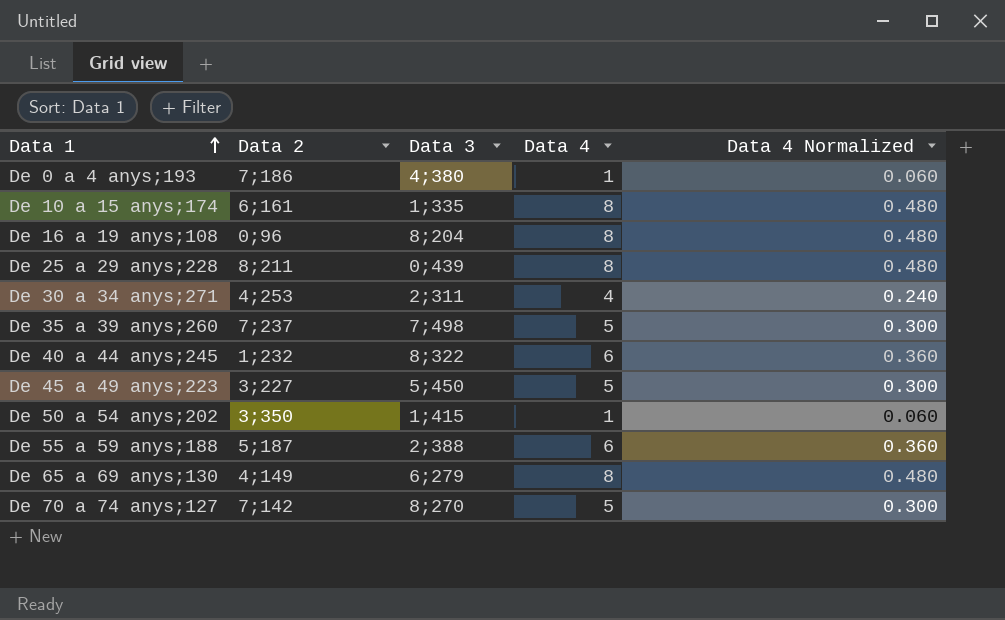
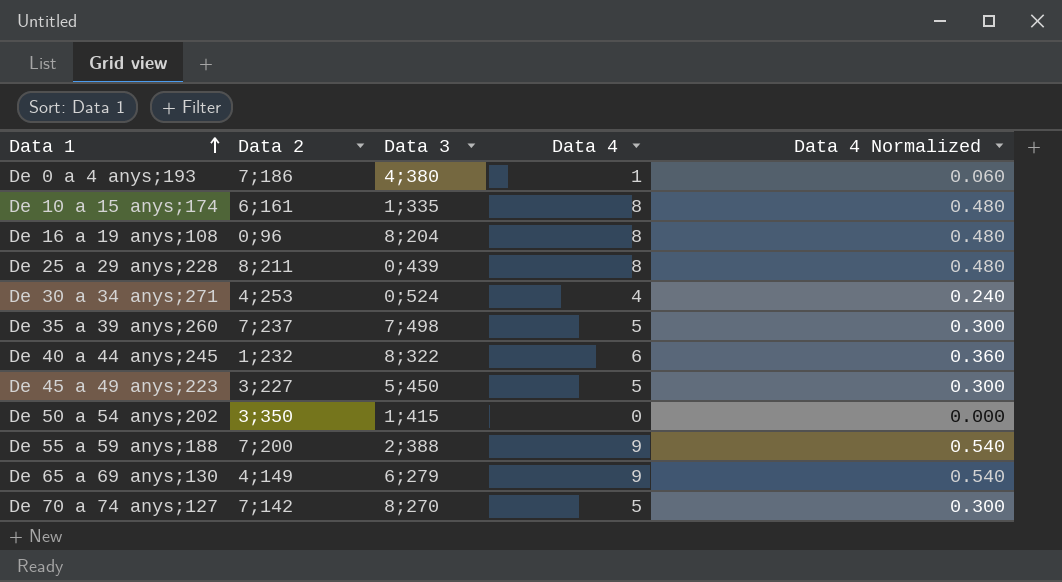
De 30 a 34 anys;271 | Data 3: 2;311 -> 0;524
De 50 a 54 anys;202 | Data 4: 1 -> 0
De 50 a 54 anys;202 | Data 4 Normalized: 0.060 -> 0.000
De 55 a 59 anys;188 | Data 2: 5;187 -> 7;200
De 55 a 59 anys;188 | Data 4: 6 -> 9
De 55 a 59 anys;188 | Data 4 Normalized: 0.360 -> 0.540
De 65 a 69 anys;130 | Data 4: 8 -> 9
De 65 a 69 anys;130 | Data 4 Normalized: 0.480 -> 0.540

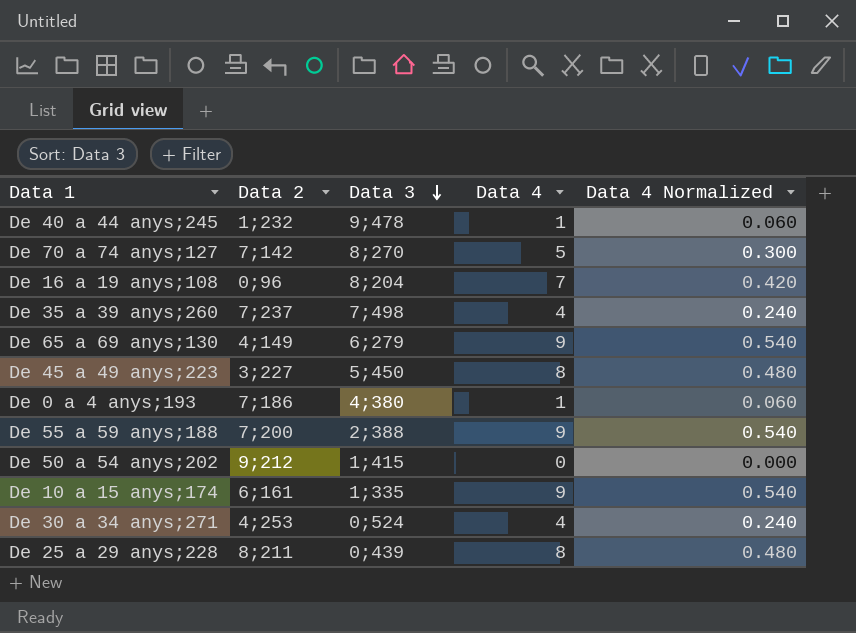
row order: Data 1 ascending -> Data 3 descending
De 40 a 44 anys;245 | Data 3: 8;322 -> 9;478
De 40 a 44 anys;245 | Data 4: 6 -> 1
De 40 a 44 anys;245 | Data 4 Normalized: 0.360 -> 0.060
De 16 a 19 anys;108 | Data 4: 8 -> 7
De 16 a 19 anys;108 | Data 4 Normalized: 0.480 -> 0.420
De 35 a 39 anys;260 | Data 4: 5 -> 4
De 35 a 39 anys;260 | Data 4 Normalized: 0.300 -> 0.240
De 45 a 49 anys;223 | Data 4: 5 -> 8
De 45 a 49 anys;223 | Data 4 Normalized: 0.300 -> 0.480
De 50 a 54 anys;202 | Data 2: 3;350 -> 9;212
De 10 a 15 anys;174 | Data 4: 8 -> 9
De 10 a 15 anys;174 | Data 4 Normalized: 0.480 -> 0.540

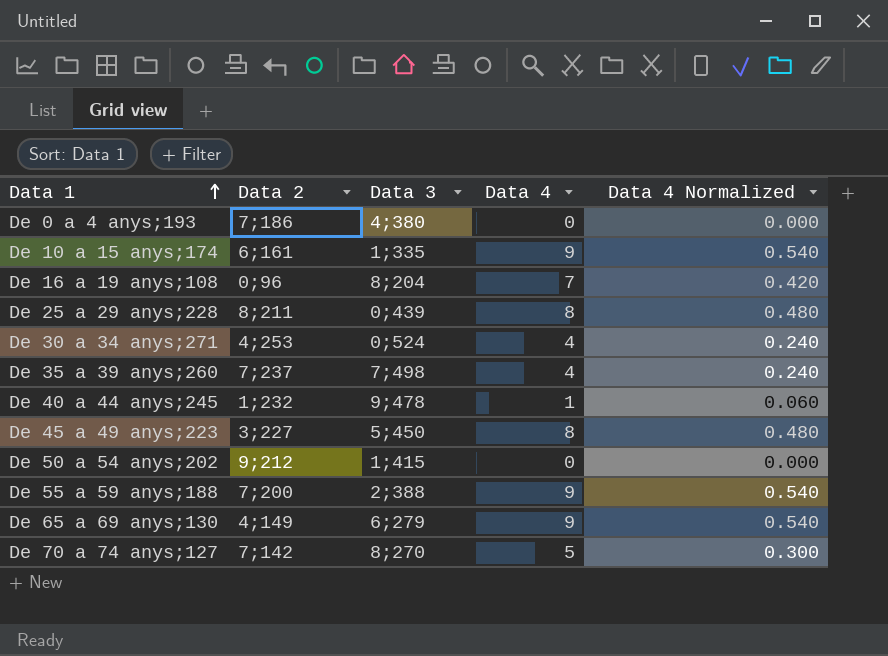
row order: Data 3 descending -> Data 1 ascending
De 0 a 4 anys;193 | Data 4: 1 -> 0
De 0 a 4 anys;193 | Data 4 Normalized: 0.060 -> 0.000

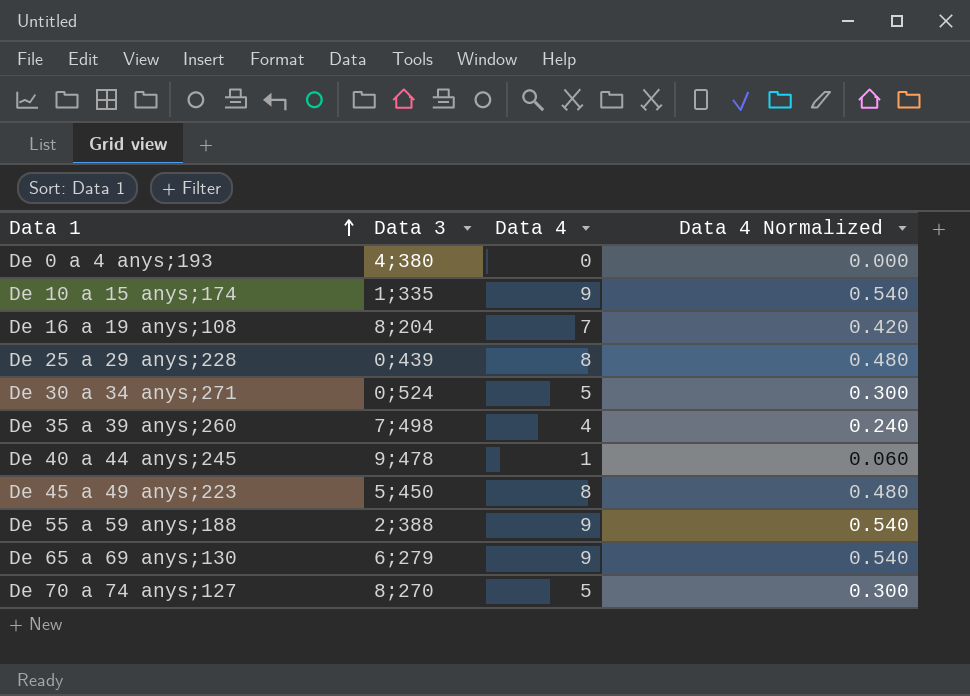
column Data 2 | position: 2 -> none
row De 50 a 54 anys;202: 9;212 | 1;415 | 0 | 0.000 -> none
De 30 a 34 anys;271 | Data 4: 4 -> 5
De 30 a 34 anys;271 | Data 4 Normalized: 0.240 -> 0.300

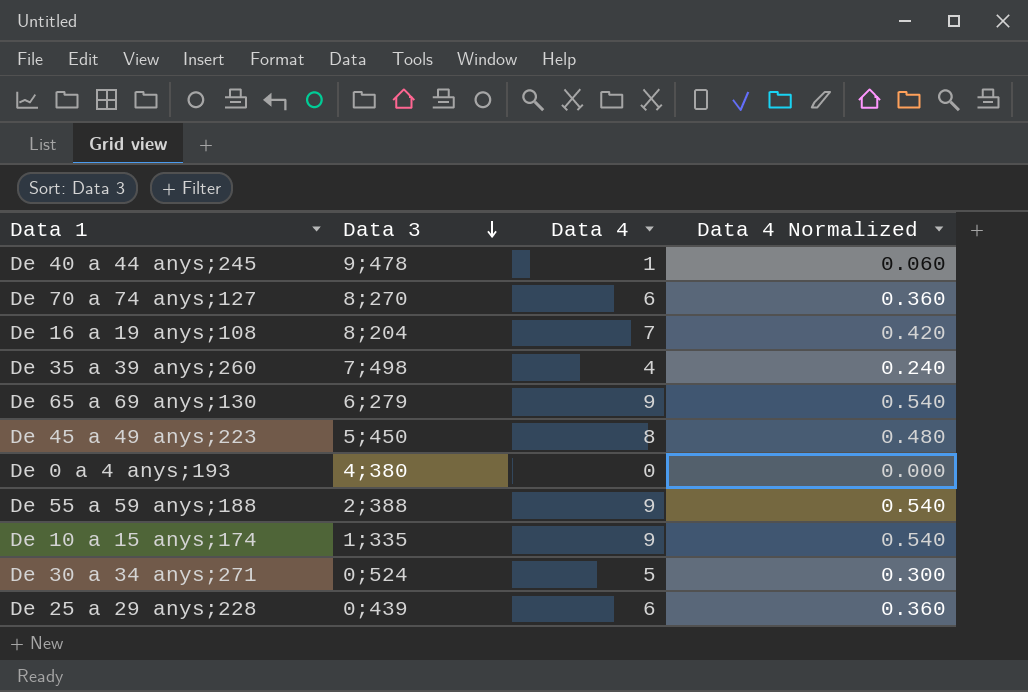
row order: Data 1 ascending -> Data 3 descending
De 70 a 74 anys;127 | Data 4: 5 -> 6
De 70 a 74 anys;127 | Data 4 Normalized: 0.300 -> 0.360
De 25 a 29 anys;228 | Data 4: 8 -> 6
De 25 a 29 anys;228 | Data 4 Normalized: 0.480 -> 0.360

